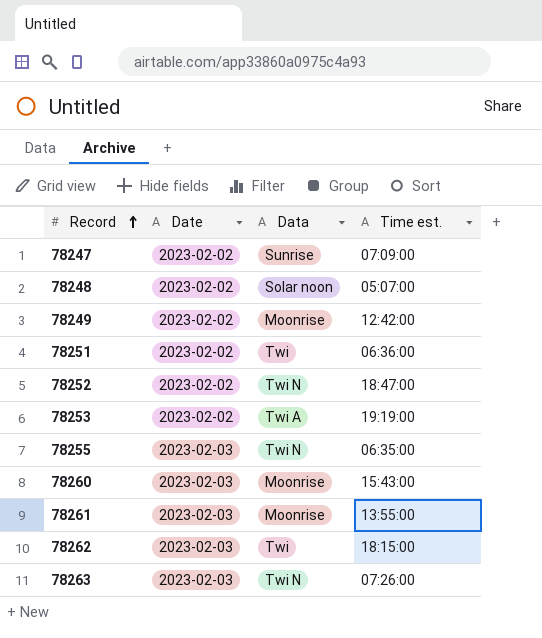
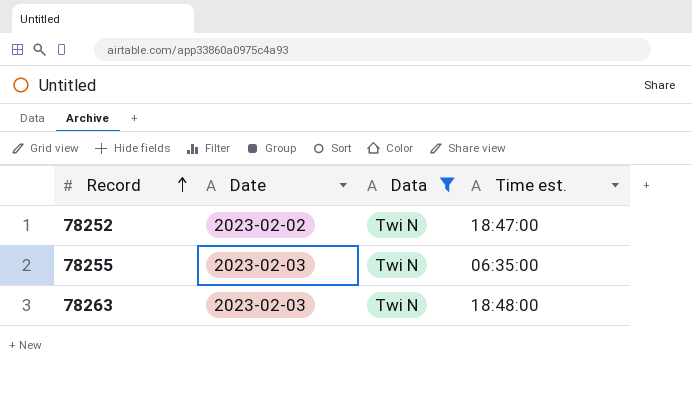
filter: none -> Data = Twi N
78263 | Time est.: 07:26:00 -> 18:48:00

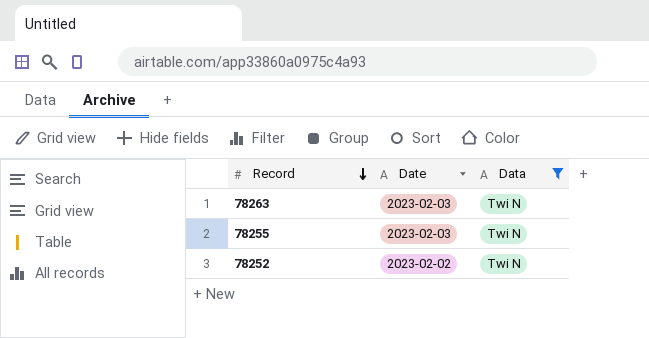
row order: Record ascending -> Record descending
column Time est. | position: 4 -> none

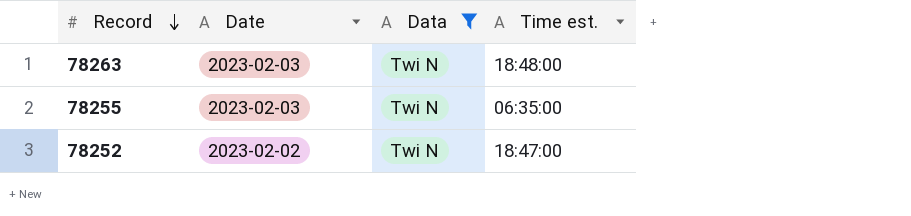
column Time est. | position: none -> 4

